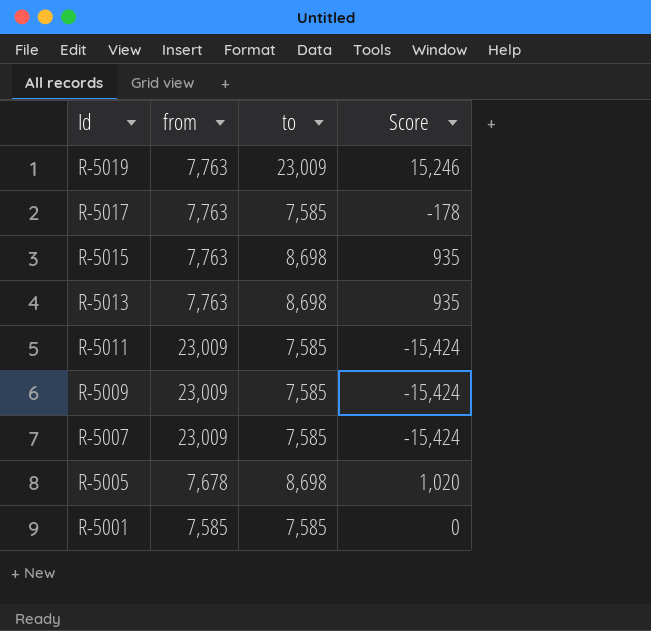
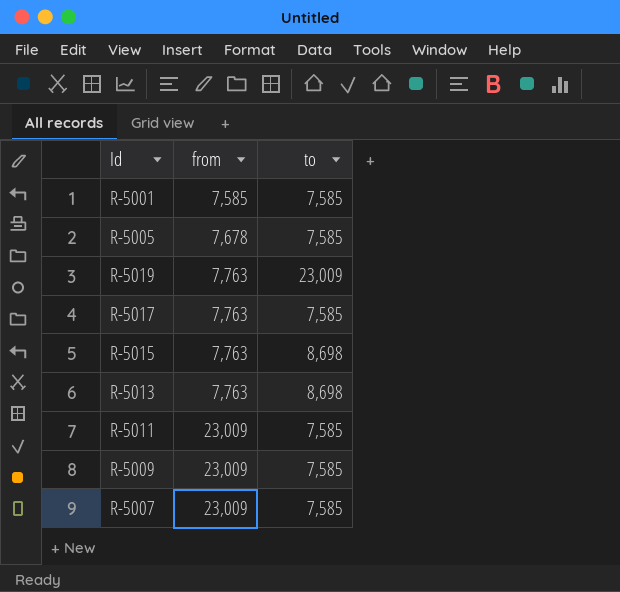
row order: Id descending -> from ascending
column Score | formula: [to] - [from] -> none
R-5005 | to: 8,698 -> 7,585

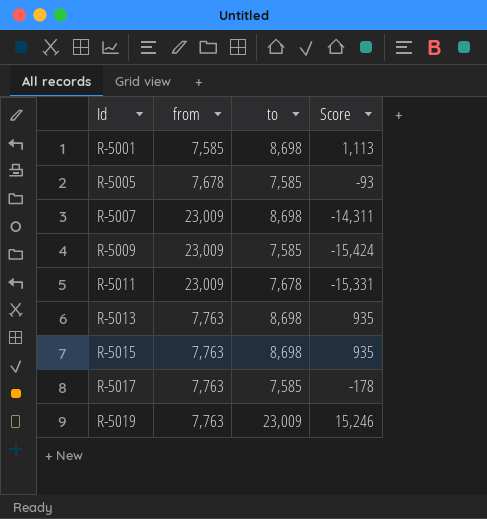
row order: from ascending -> Id ascending
column Score | formula: none -> [to] - [from]
R-5001 | to: 7,585 -> 8,698
R-5007 | to: 7,585 -> 8,698
R-5011 | to: 7,585 -> 7,678

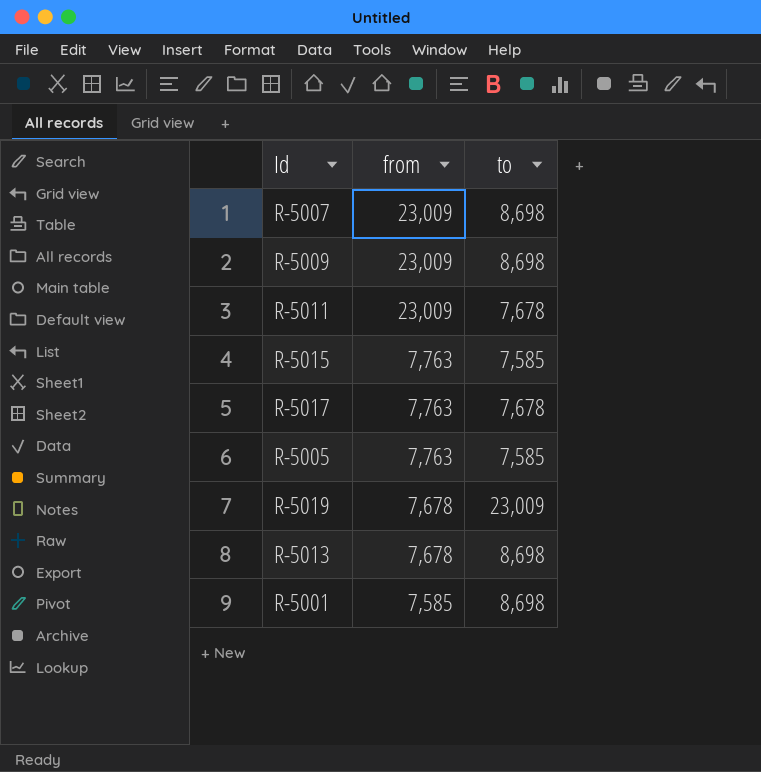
row order: Id ascending -> from descending
column Score | formula: [to] - [from] -> none
R-5009 | to: 7,585 -> 8,698
R-5015 | to: 8,698 -> 7,585
R-5017 | to: 7,585 -> 7,678
R-5005 | from: 7,678 -> 7,763
R-5019 | from: 7,763 -> 7,678
R-5013 | from: 7,763 -> 7,678

